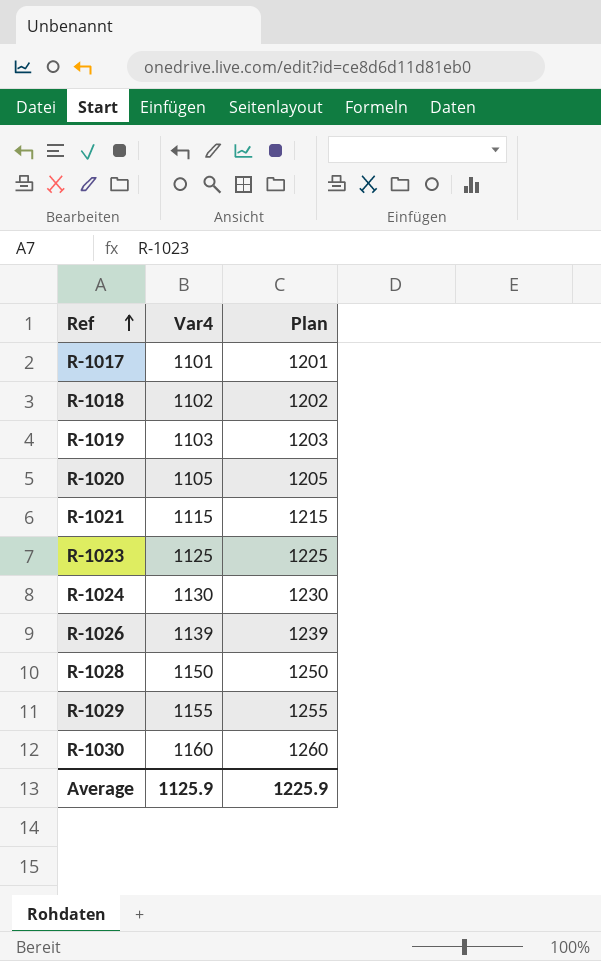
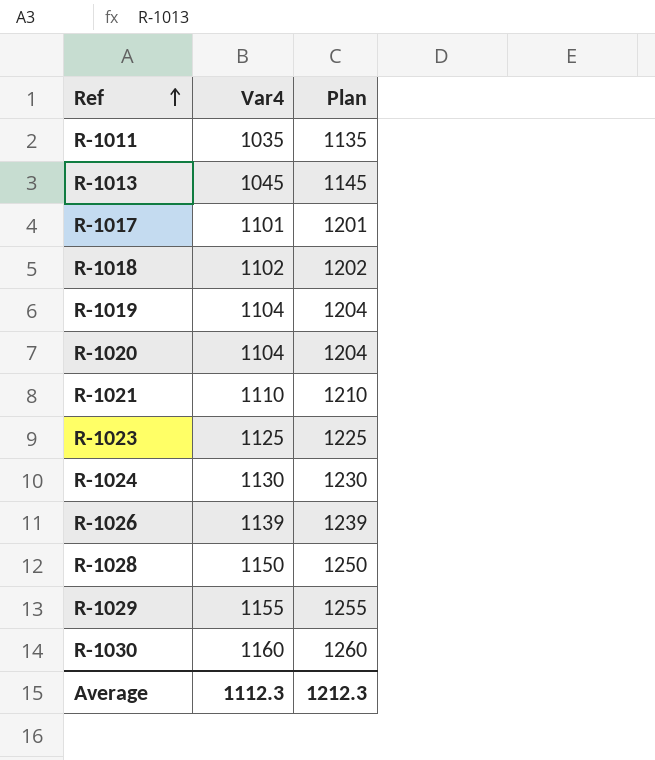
row R-1011: none -> 1035 | 1135
row R-1013: none -> 1045 | 1145
R-1019 | Var4: 1103 -> 1104
R-1019 | Plan: 1203 -> 1204
R-1020 | Var4: 1105 -> 1104
R-1020 | Plan: 1205 -> 1204
R-1021 | Var4: 1115 -> 1110
R-1021 | Plan: 1215 -> 1210
Average | Var4: 1125.9 -> 1112.3
Average | Plan: 1225.9 -> 1212.3

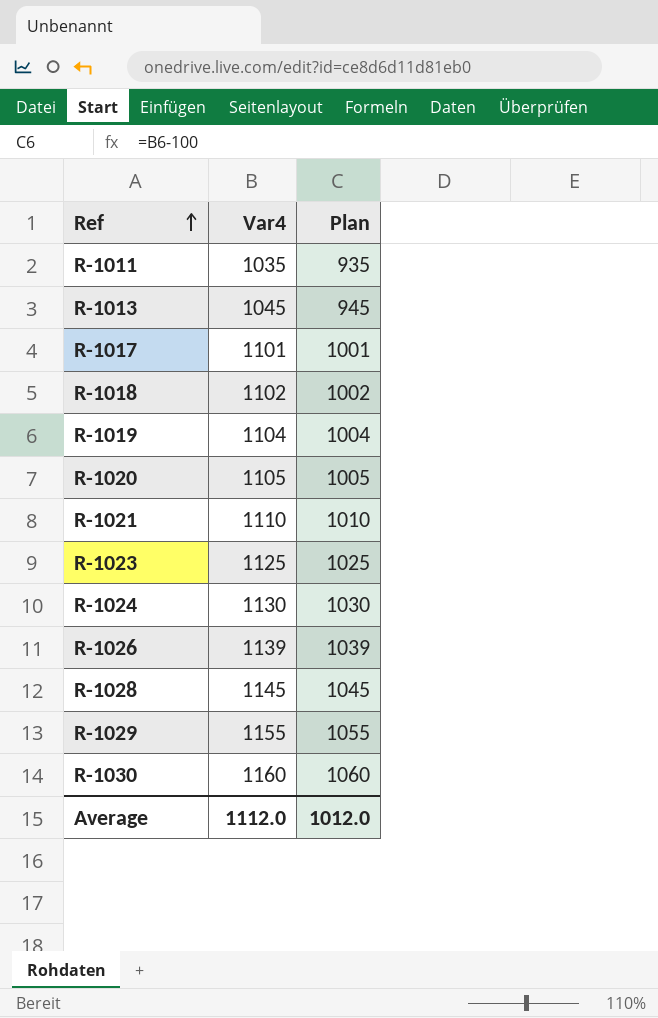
column Plan | formula: [Var4] + 100 -> [Var4] - 100
R-1020 | Var4: 1104 -> 1105
R-1028 | Var4: 1150 -> 1145
Average | Var4: 1112.3 -> 1112.0
Average | Plan: 1212.3 -> 1012.0

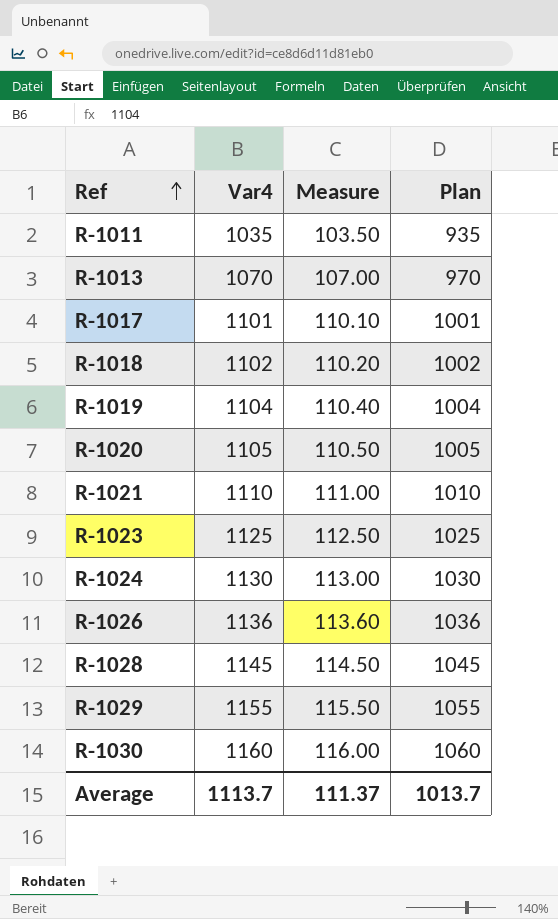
column Measure | formula: none -> [Var4] * 0.1
R-1013 | Var4: 1045 -> 1070
R-1013 | Plan: 945 -> 970
R-1026 | Var4: 1139 -> 1136
R-1026 | Plan: 1039 -> 1036
Average | Var4: 1112.0 -> 1113.7
Average | Plan: 1012.0 -> 1013.7

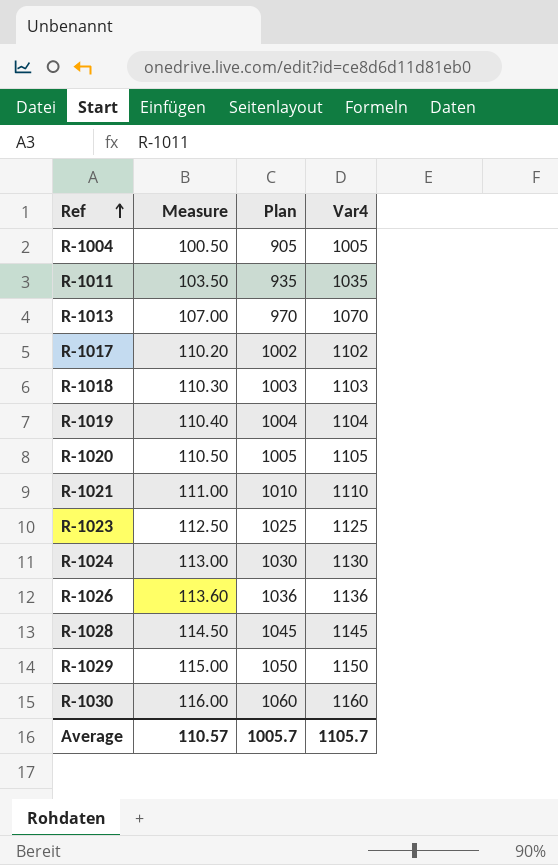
column Var4 | position: 2 -> 4
row R-1004: none -> 100.50 | 905 | 1005
R-1017 | Measure: 110.10 -> 110.20
R-1017 | Plan: 1001 -> 1002
R-1017 | Var4: 1101 -> 1102
R-1018 | Measure: 110.20 -> 110.30
R-1018 | Plan: 1002 -> 1003
R-1018 | Var4: 1102 -> 1103
R-1029 | Measure: 115.50 -> 115.00
R-1029 | Plan: 1055 -> 1050
R-1029 | Var4: 1155 -> 1150
Average | Measure: 111.37 -> 110.57
Average | Plan: 1013.7 -> 1005.7
Average | Var4: 1113.7 -> 1105.7

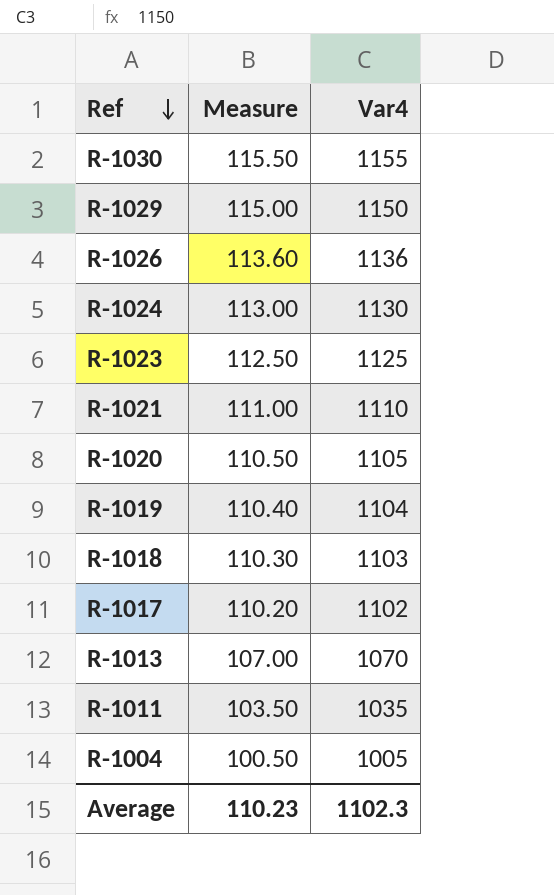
row order: Ref ascending -> Ref descending
column Plan | formula: [Var4] - 100 -> none
row R-1028: 114.50 | 1045 | 1145 -> none
R-1030 | Measure: 116.00 -> 115.50
R-1030 | Var4: 1160 -> 1155
Average | Measure: 110.57 -> 110.23
Average | Var4: 1105.7 -> 1102.3

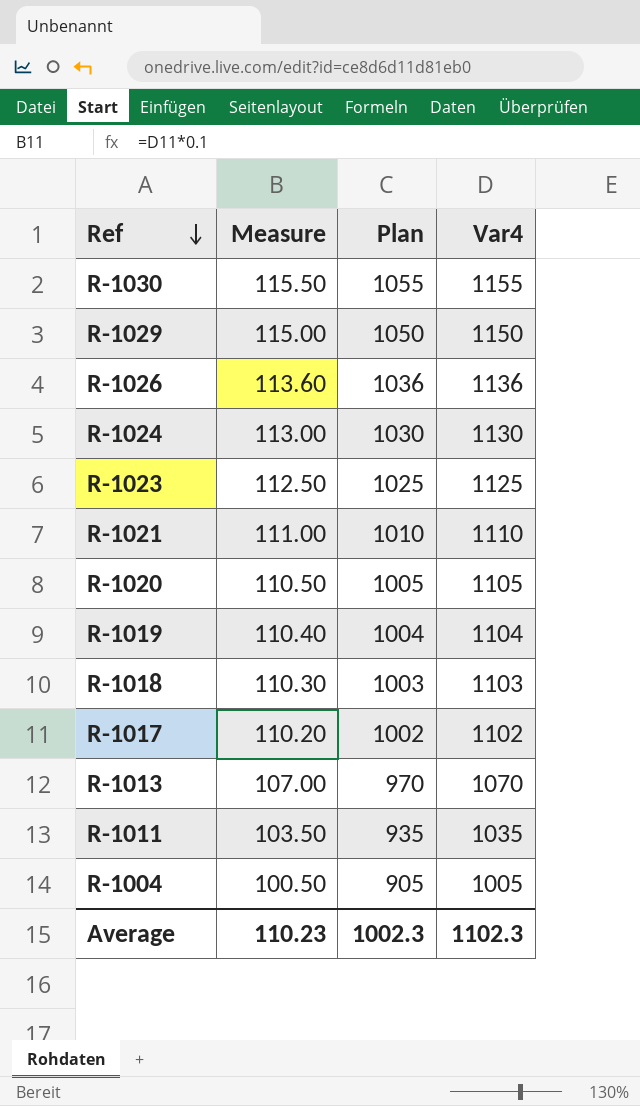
column Plan | formula: none -> [Var4] - 100

